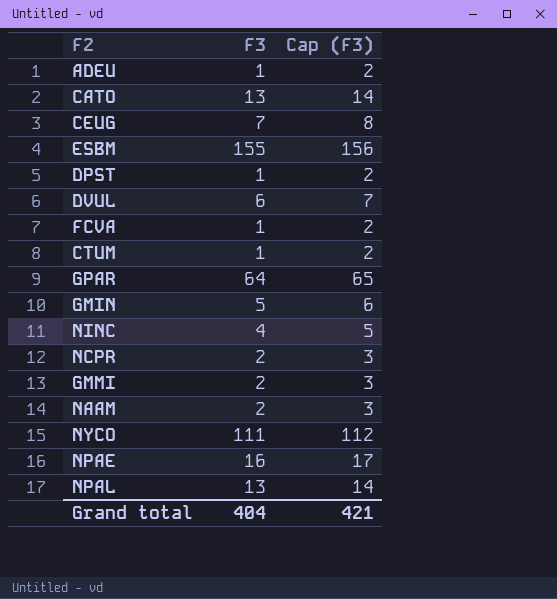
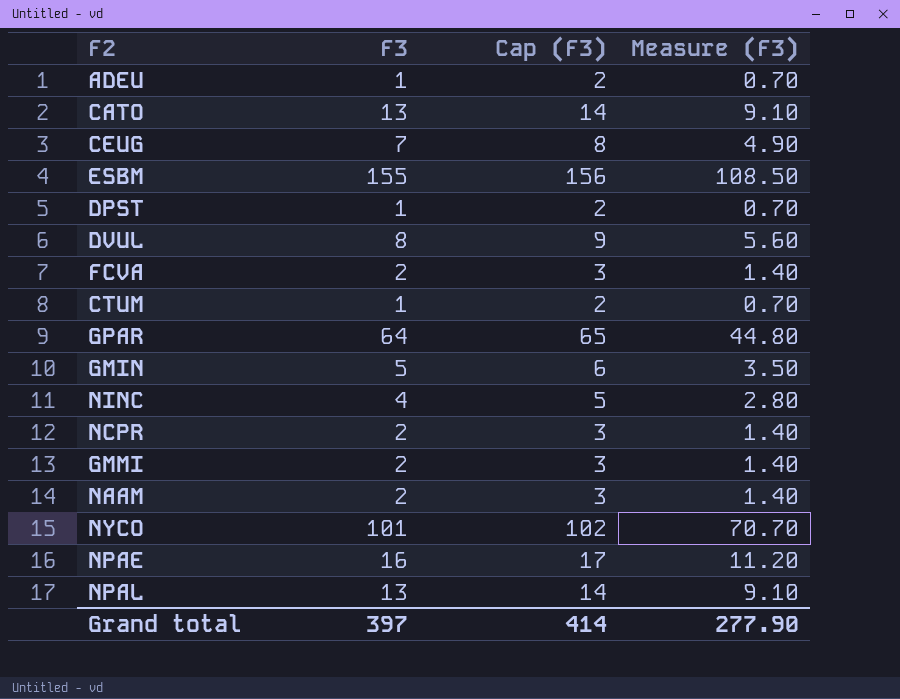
column Measure (F3) | formula: none -> [F3] * 0.7
DVUL | F3: 6 -> 8
DVUL | Cap (F3): 7 -> 9
FCVA | F3: 1 -> 2
FCVA | Cap (F3): 2 -> 3
NYCO | F3: 111 -> 101
NYCO | Cap (F3): 112 -> 102
Grand total | F3: 404 -> 397
Grand total | Cap (F3): 421 -> 414

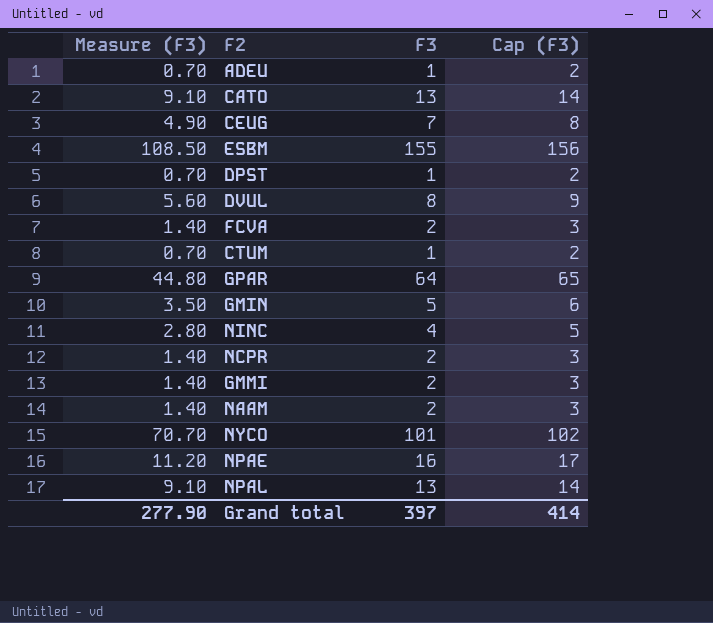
column Measure (F3) | position: 4 -> 1

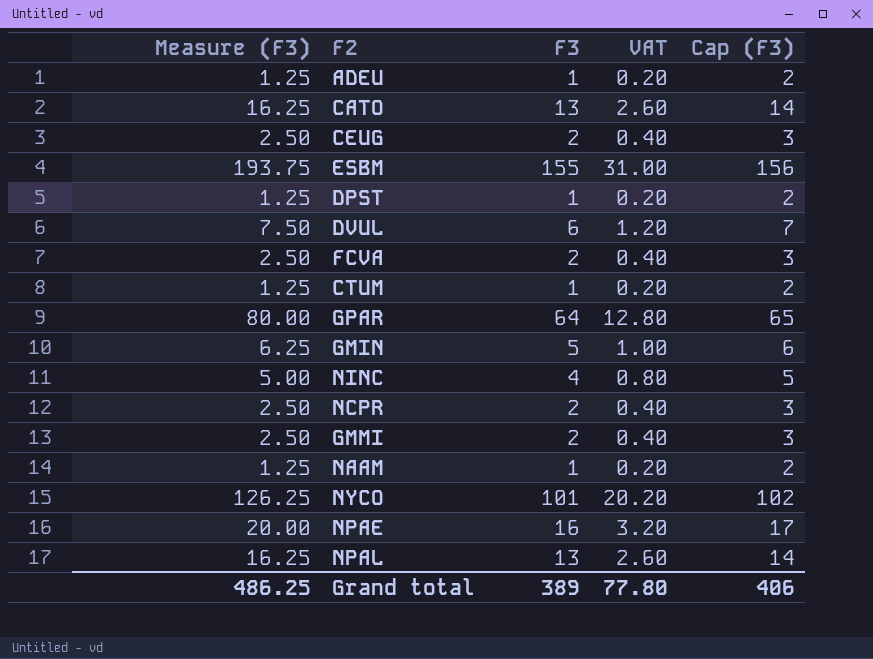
column Measure (F3) | formula: [F3] * 0.7 -> [F3] * 1.25
column VAT | formula: none -> [F3] * 0.2
CEUG | F3: 7 -> 2
CEUG | Cap (F3): 8 -> 3
DVUL | F3: 8 -> 6
DVUL | Cap (F3): 9 -> 7
NAAM | F3: 2 -> 1
NAAM | Cap (F3): 3 -> 2
Grand total | Measure (F3): 277.90 -> 486.25
Grand total | F3: 397 -> 389
Grand total | Cap (F3): 414 -> 406

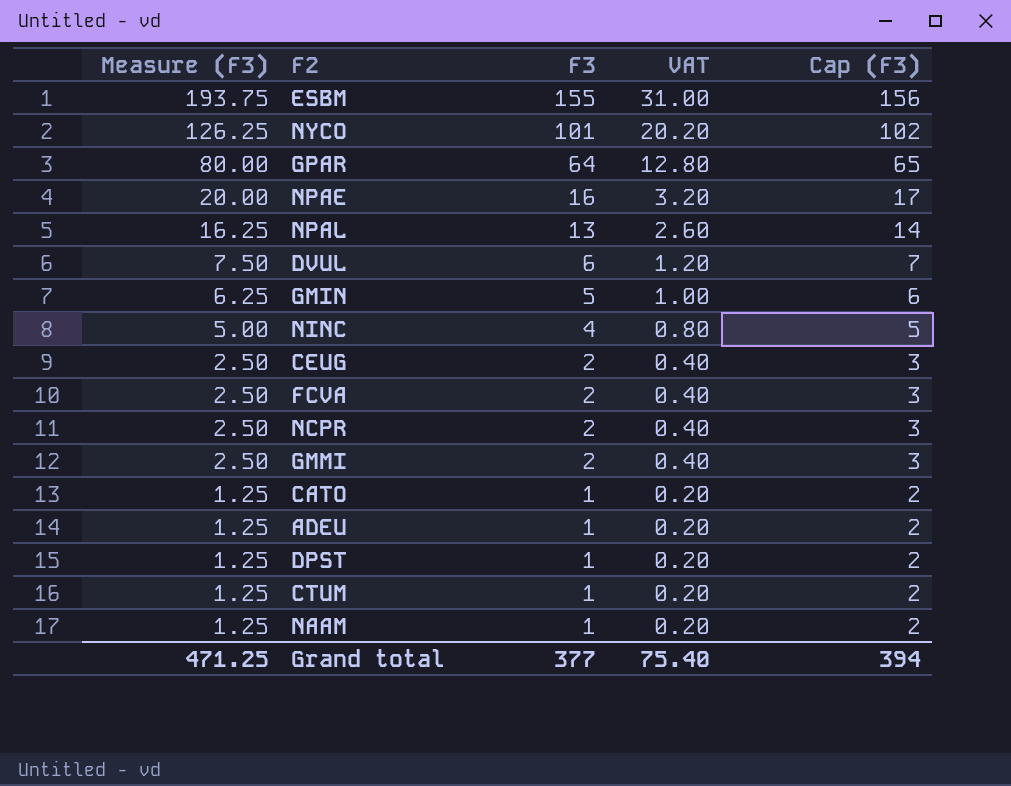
row order: none -> Measure (F3) descending
CATO | Measure (F3): 16.25 -> 1.25
CATO | F3: 13 -> 1
CATO | VAT: 2.60 -> 0.20
CATO | Cap (F3): 14 -> 2
Grand total | Measure (F3): 486.25 -> 471.25
Grand total | F3: 389 -> 377
Grand total | VAT: 77.80 -> 75.40
Grand total | Cap (F3): 406 -> 394

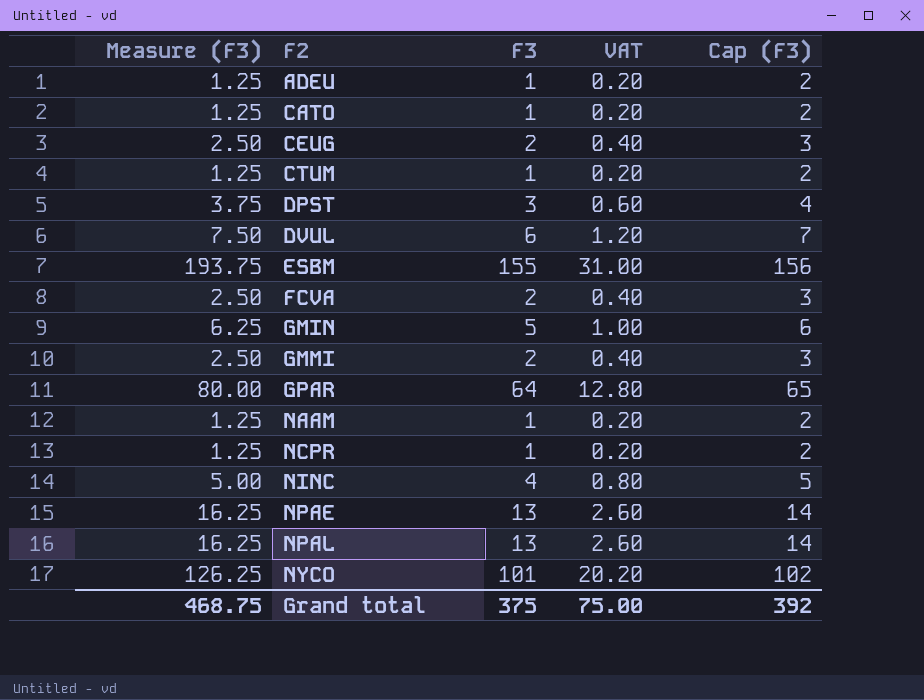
row order: Measure (F3) descending -> F2 ascending
DPST | Measure (F3): 1.25 -> 3.75
DPST | F3: 1 -> 3
DPST | VAT: 0.20 -> 0.60
DPST | Cap (F3): 2 -> 4
NCPR | Measure (F3): 2.50 -> 1.25
NCPR | F3: 2 -> 1
NCPR | VAT: 0.40 -> 0.20
NCPR | Cap (F3): 3 -> 2
NPAE | Measure (F3): 20.00 -> 16.25
NPAE | F3: 16 -> 13
NPAE | VAT: 3.20 -> 2.60
NPAE | Cap (F3): 17 -> 14
Grand total | Measure (F3): 471.25 -> 468.75
Grand total | F3: 377 -> 375
Grand total | VAT: 75.40 -> 75.00
Grand total | Cap (F3): 394 -> 392

